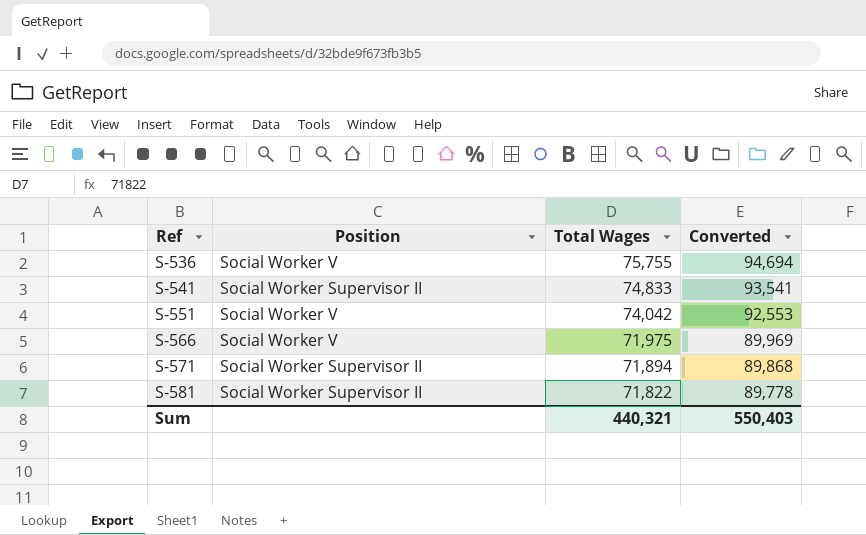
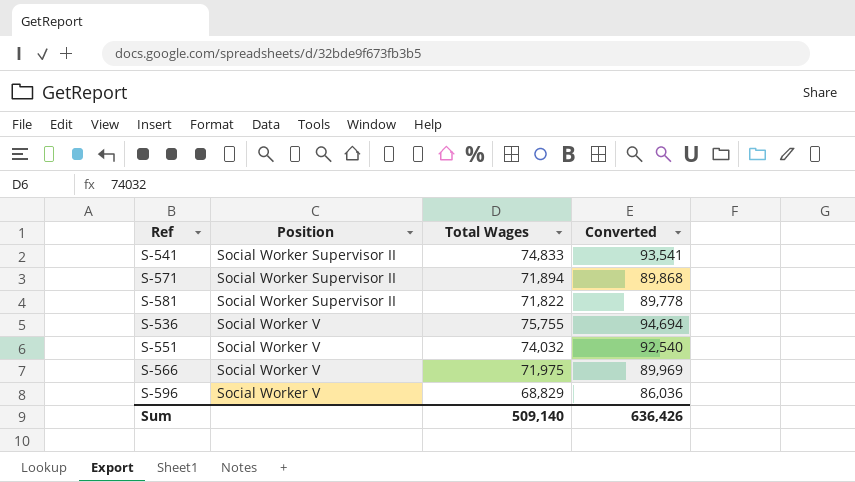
row order: Ref ascending -> Position ascending
S-551 | Total Wages: 74,042 -> 74,032
S-551 | Converted: 92,553 -> 92,540
row S-596: none -> Social Worker V | 68,829 | 86,036
Sum | Total Wages: 440,321 -> 509,140
Sum | Converted: 550,403 -> 636,426

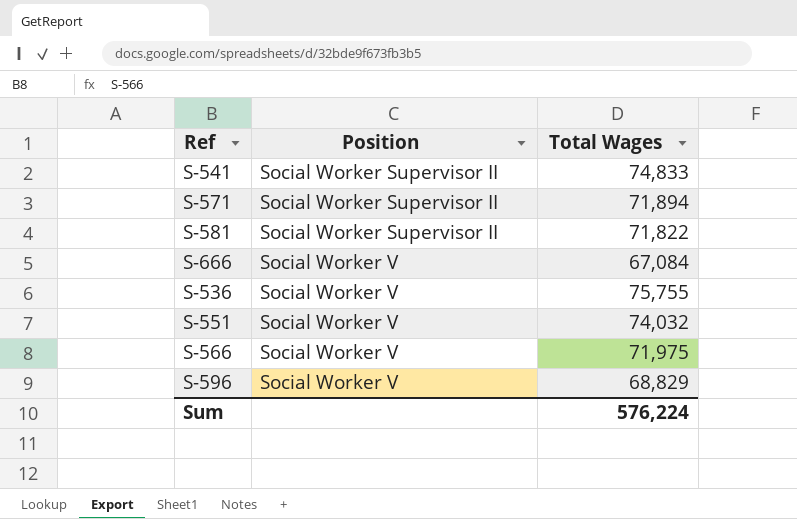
column Converted | formula: [Total Wages] * 1.25 -> none
row S-666: none -> Social Worker V | 67,084
Sum | Total Wages: 509,140 -> 576,224

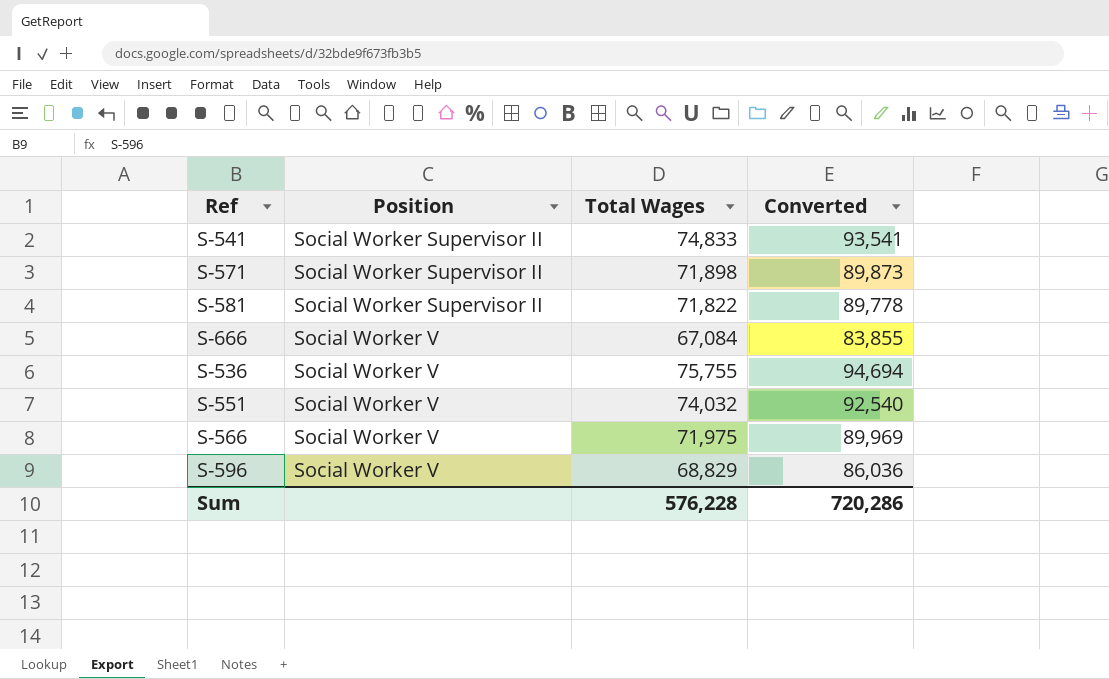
column Converted | formula: none -> [Total Wages] * 1.25
S-571 | Total Wages: 71,894 -> 71,898
Sum | Total Wages: 576,224 -> 576,228

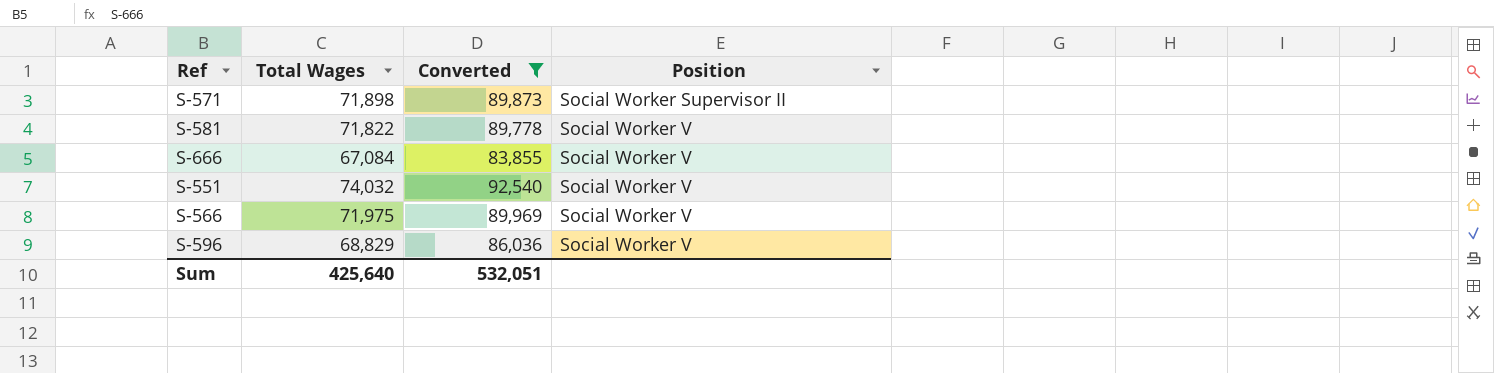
filter: none -> Converted <= 92,540
column Position | position: 2 -> 4
S-581 | Position: Social Worker Supervisor II -> Social Worker V
Sum | Total Wages: 576,228 -> 425,640
Sum | Converted: 720,286 -> 532,051

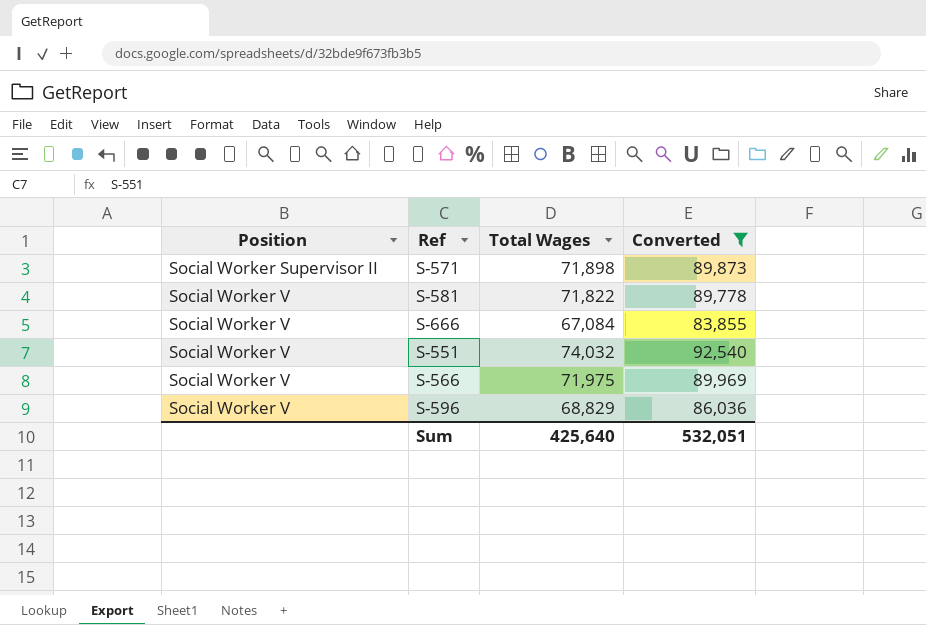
column Position | position: 4 -> 1

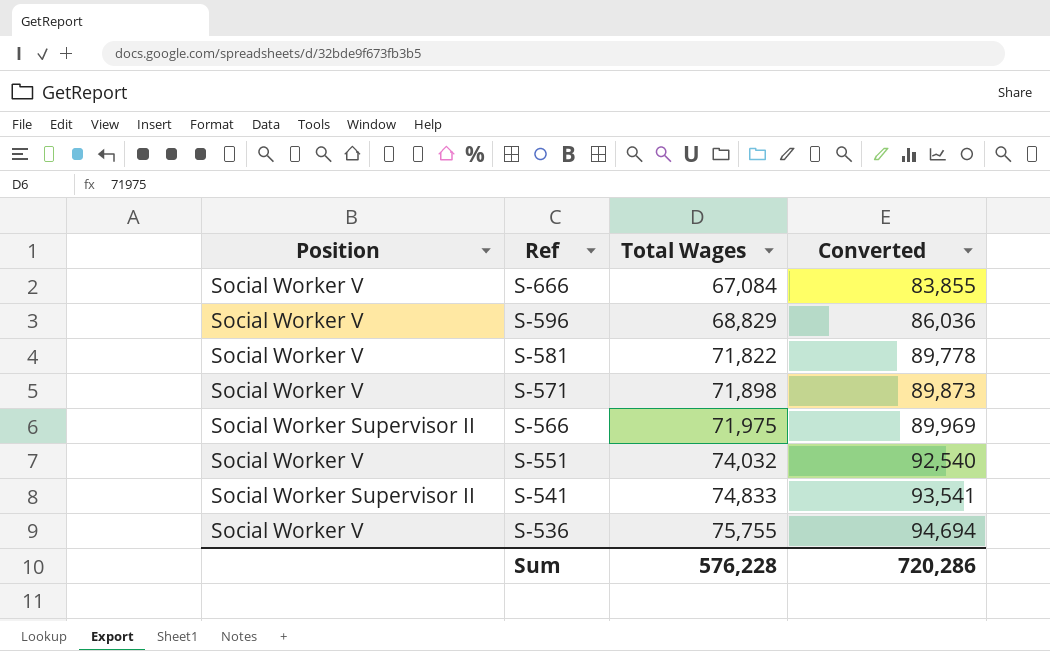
filter: Converted <= 92,540 -> none
row order: Position ascending -> Ref descending
S-571 | Position: Social Worker Supervisor II -> Social Worker V
S-566 | Position: Social Worker V -> Social Worker Supervisor II
Sum | Total Wages: 425,640 -> 576,228
Sum | Converted: 532,051 -> 720,286

